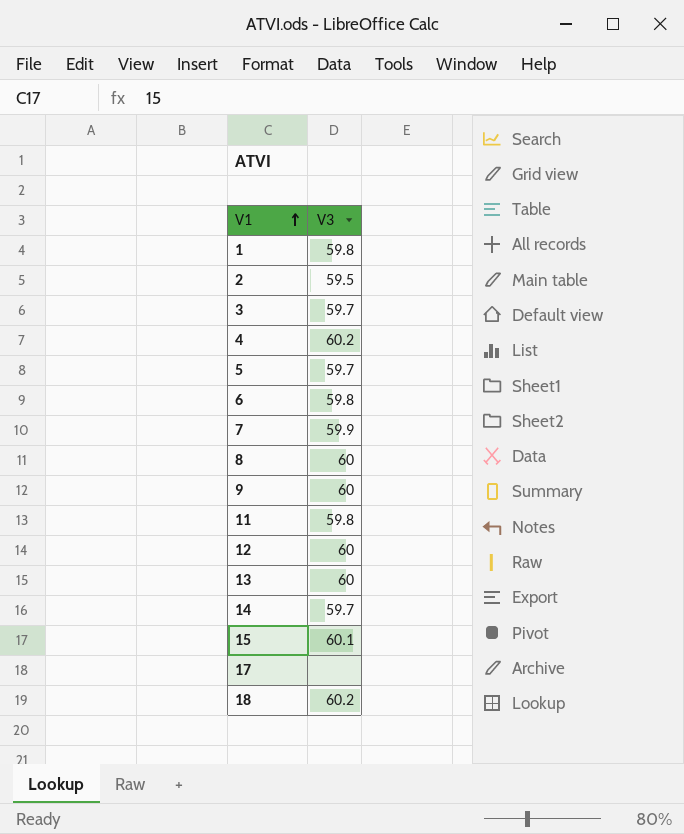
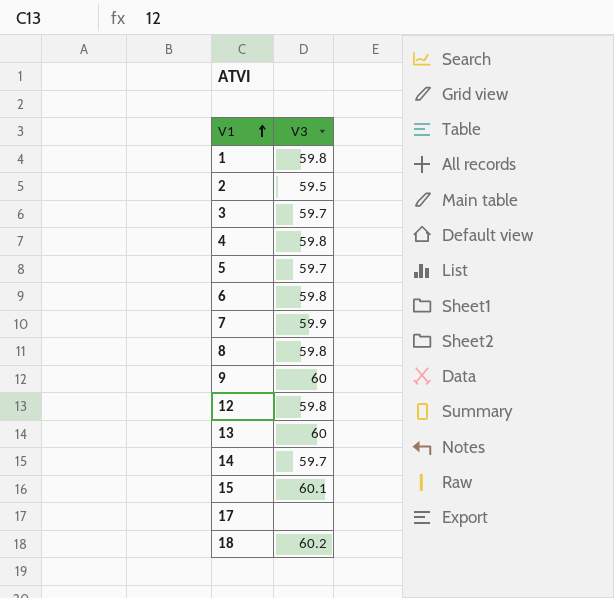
row 11: 59.8 -> none
4 | V3: 60.2 -> 59.8
8 | V3: 60 -> 59.8
12 | V3: 60 -> 59.8

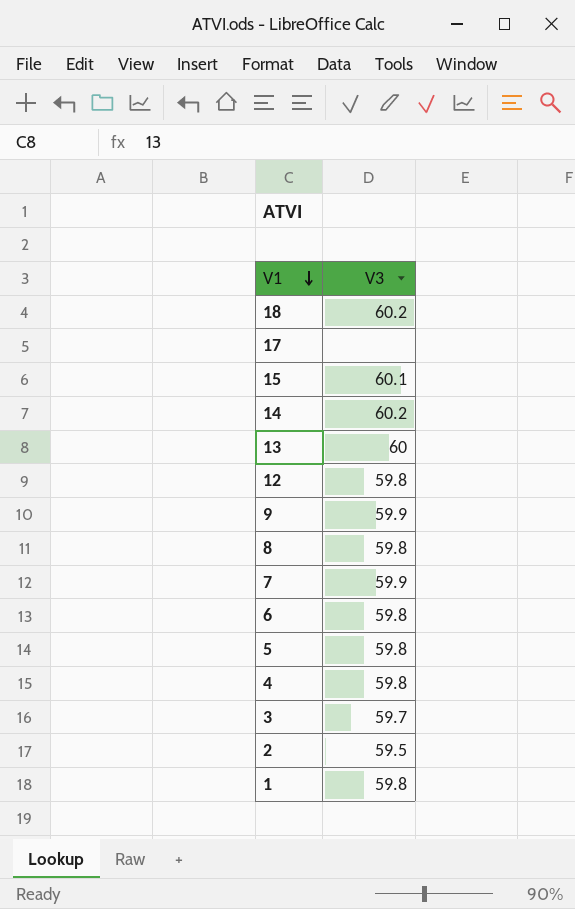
row order: V1 ascending -> V1 descending
14 | V3: 59.7 -> 60.2
9 | V3: 60 -> 59.9
5 | V3: 59.7 -> 59.8

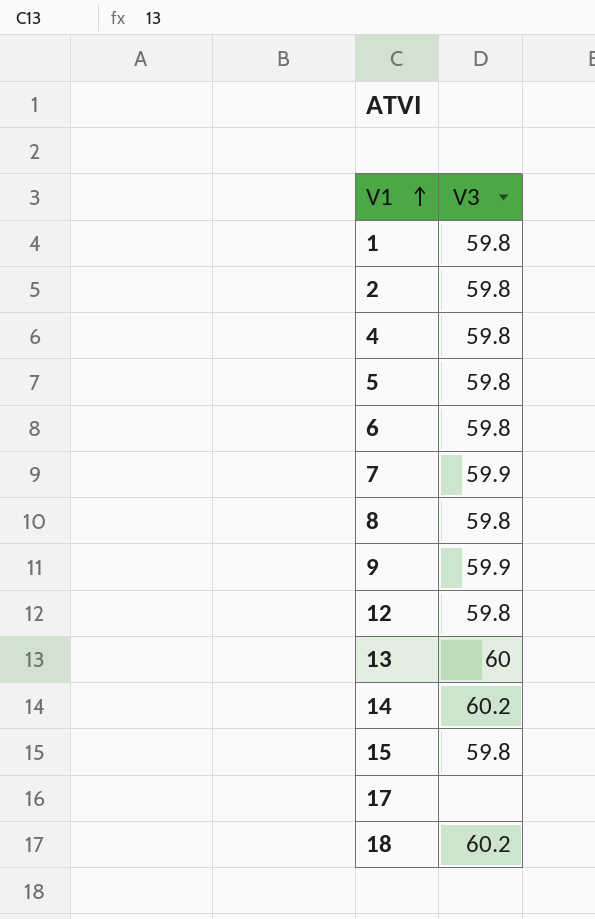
row order: V1 descending -> V1 ascending
row 3: 59.7 -> none
2 | V3: 59.5 -> 59.8
15 | V3: 60.1 -> 59.8

